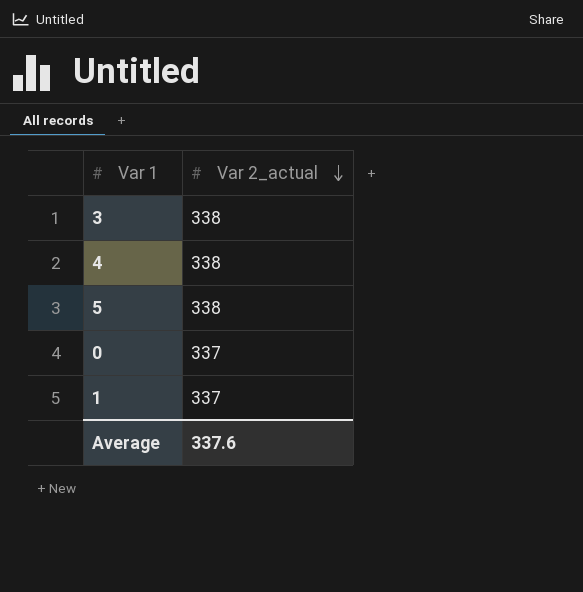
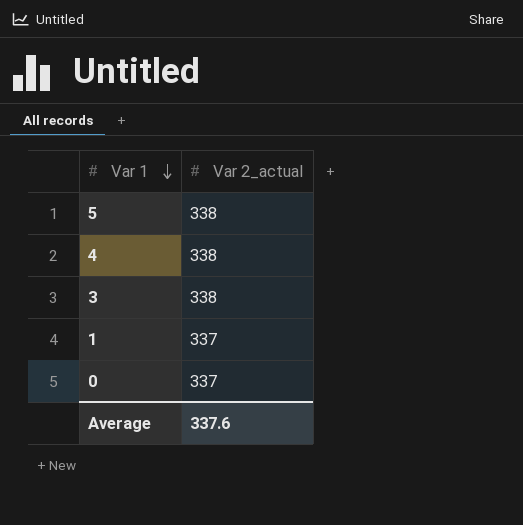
row order: Var 2_actual descending -> Var 1 descending

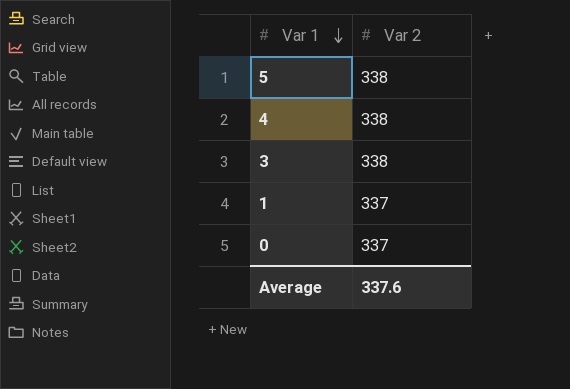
column name: Var 2_actual -> Var 2

